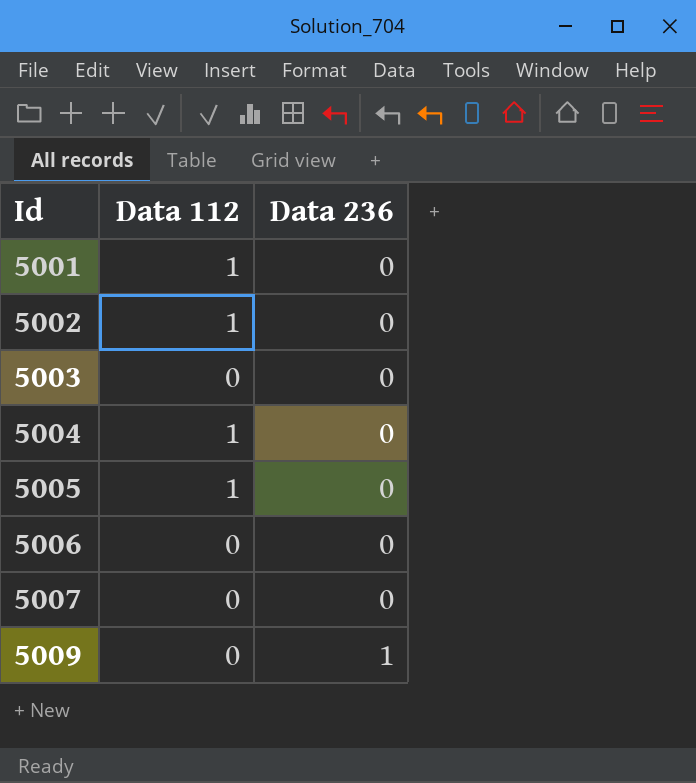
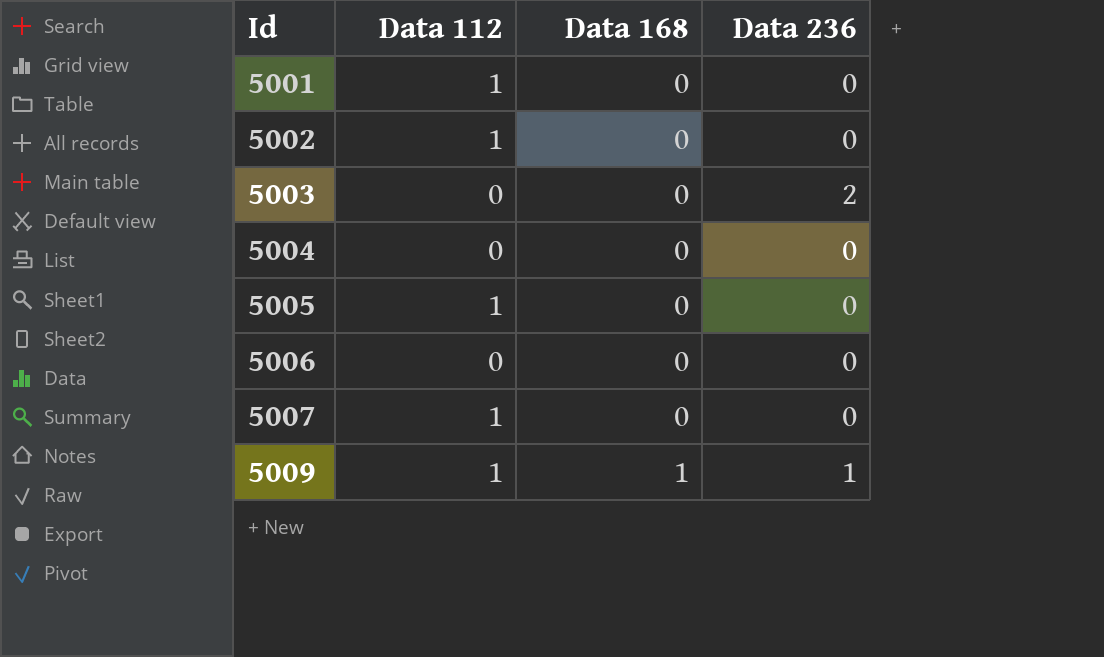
column Data 168 | position: none -> 3
5003 | Data 236: 0 -> 2
5004 | Data 112: 1 -> 0
5007 | Data 112: 0 -> 1
5009 | Data 112: 0 -> 1

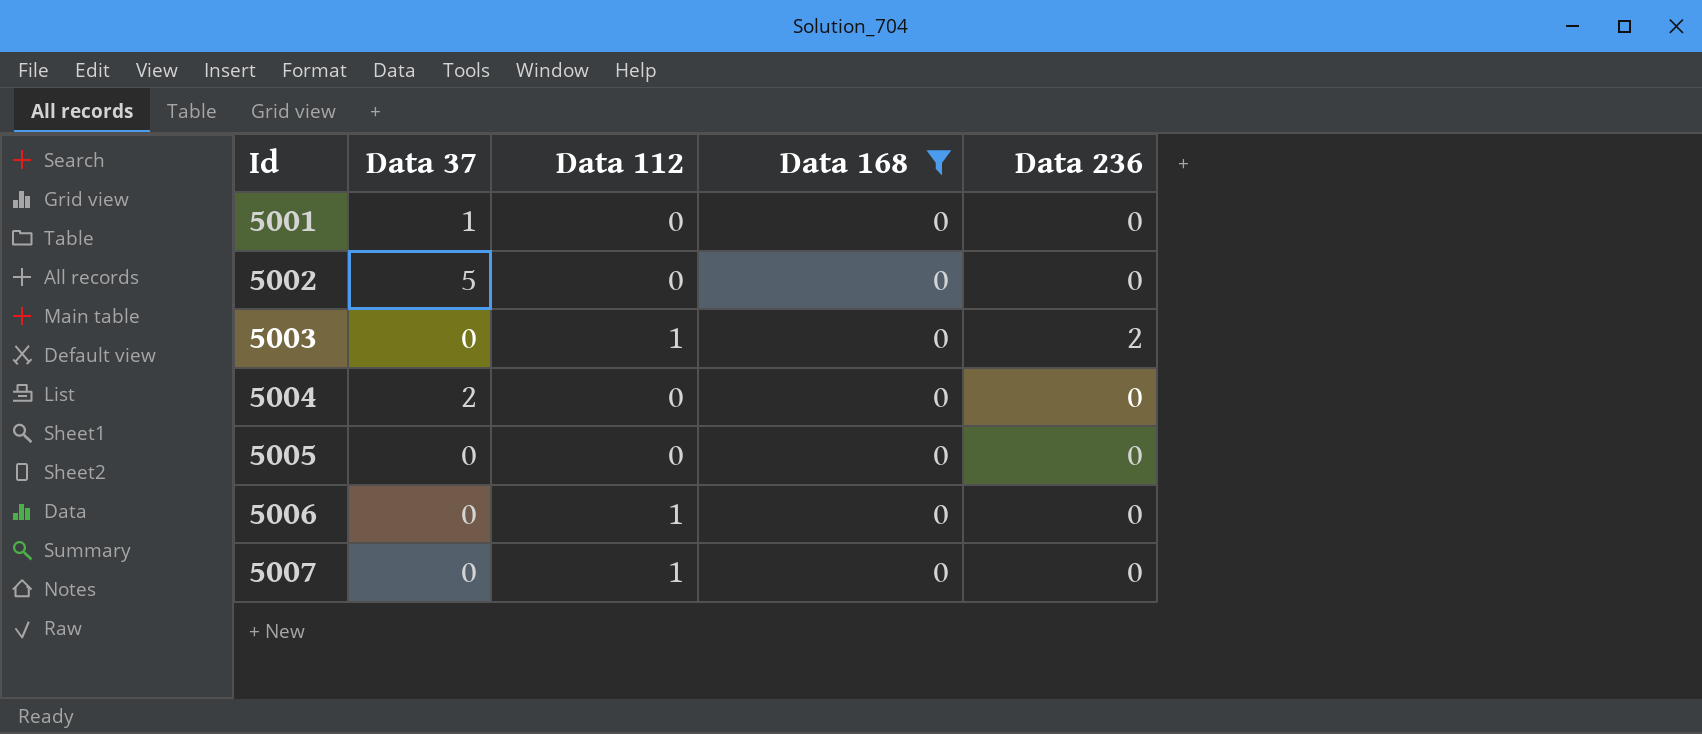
filter: none -> Data 168 = 0
column Data 37 | position: none -> 2
5001 | Data 112: 1 -> 0
5002 | Data 112: 1 -> 0
5003 | Data 112: 0 -> 1
5005 | Data 112: 1 -> 0
5006 | Data 112: 0 -> 1

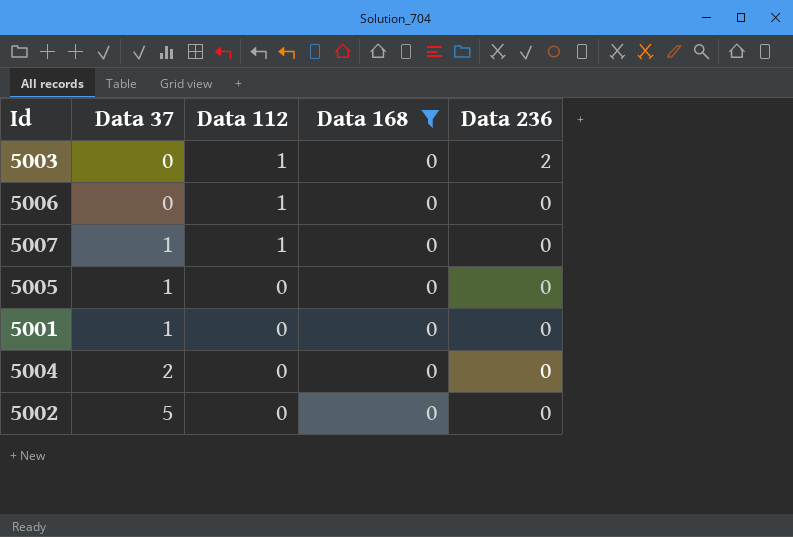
row order: Id ascending -> Data 37 ascending
5007 | Data 37: 0 -> 1
5005 | Data 37: 0 -> 1

